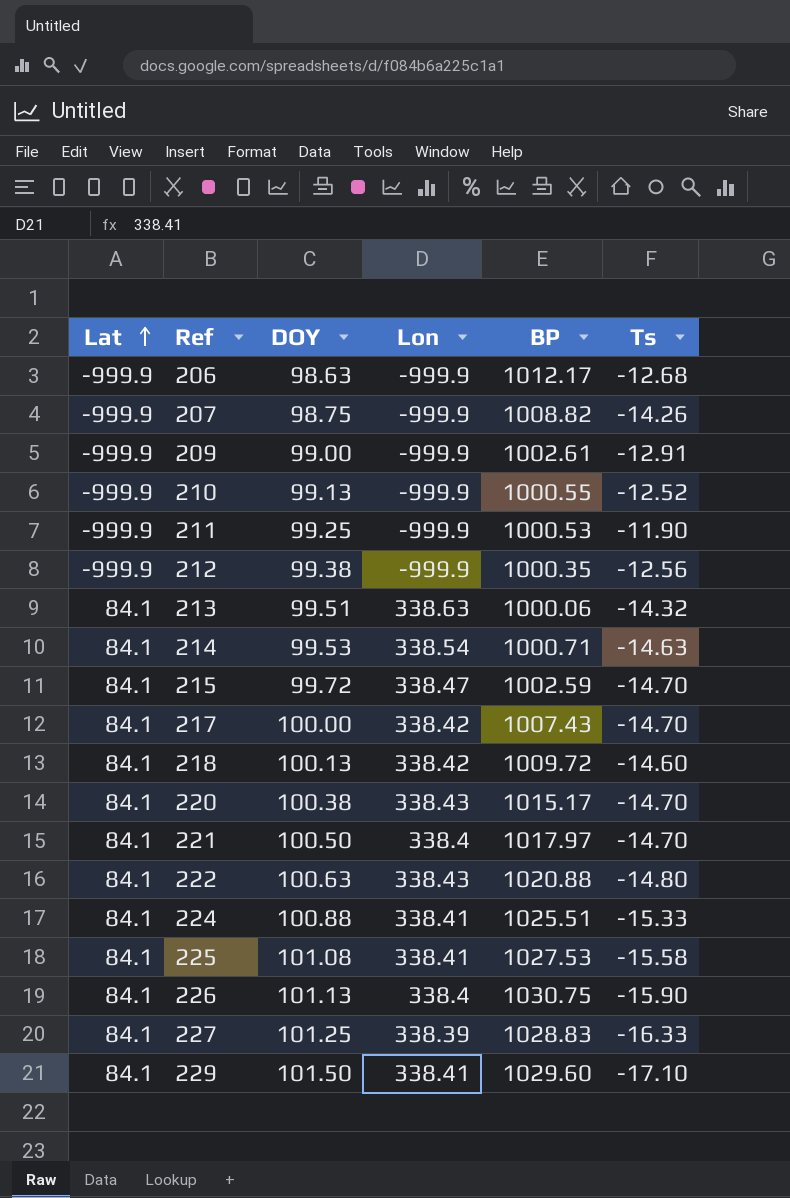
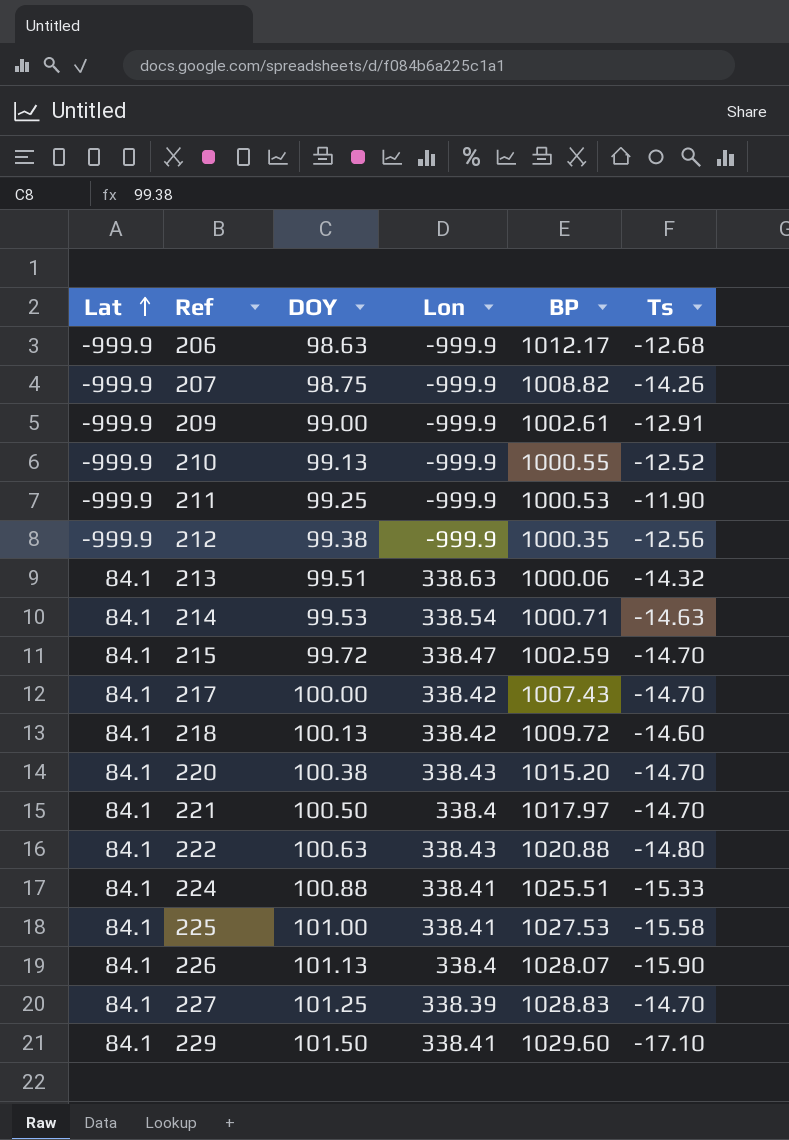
220 | BP: 1015.17 -> 1015.20
225 | DOY: 101.08 -> 101.00
226 | BP: 1030.75 -> 1028.07
227 | Ts: -16.33 -> -14.70

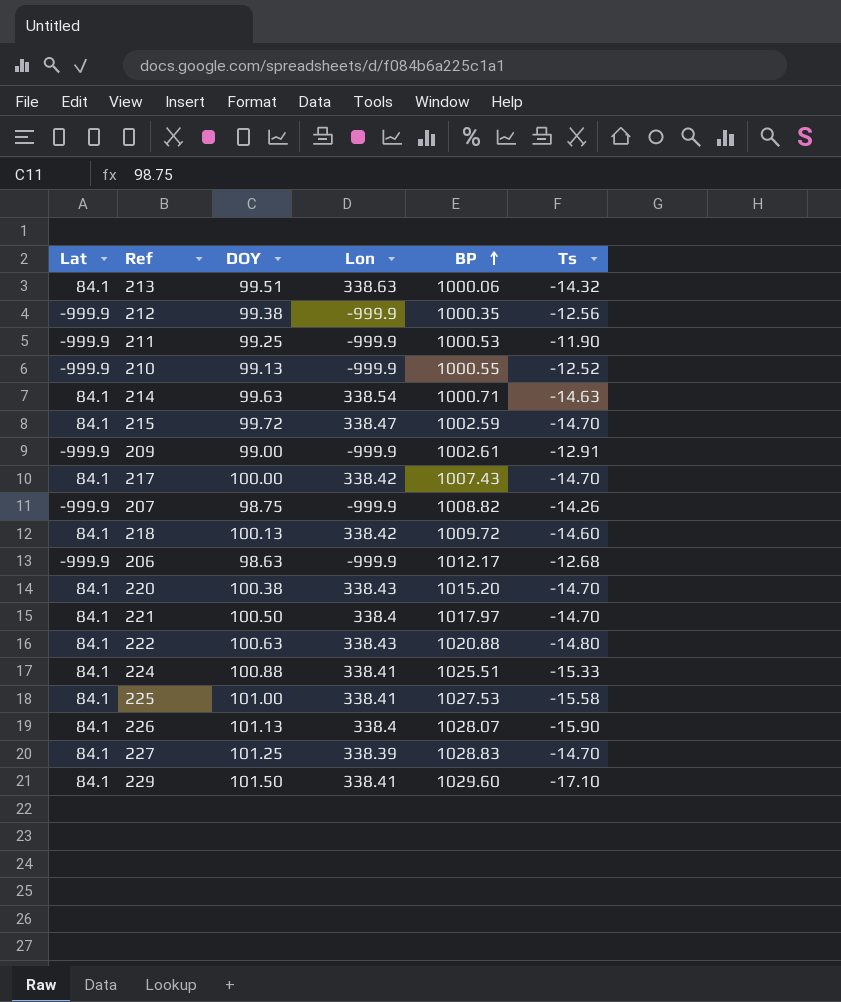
row order: Lat ascending -> BP ascending
214 | DOY: 99.53 -> 99.63

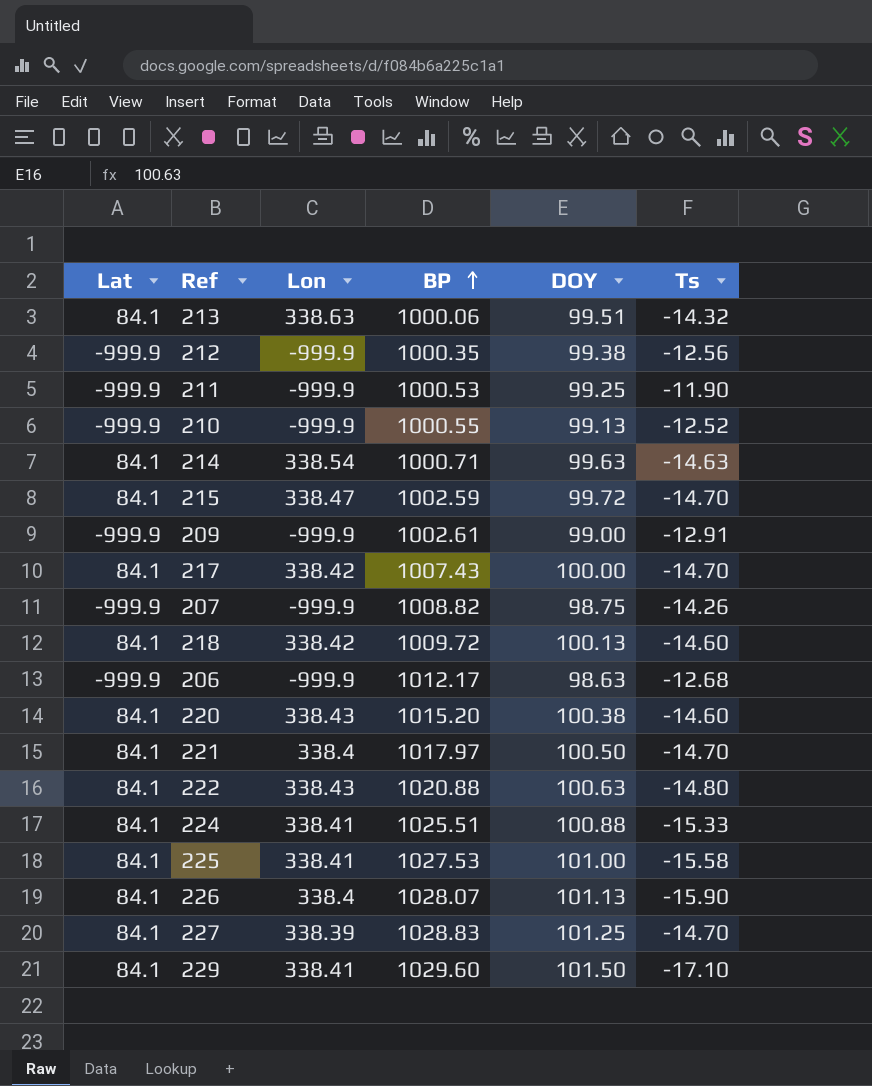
column DOY | position: 3 -> 5
220 | Ts: -14.70 -> -14.60

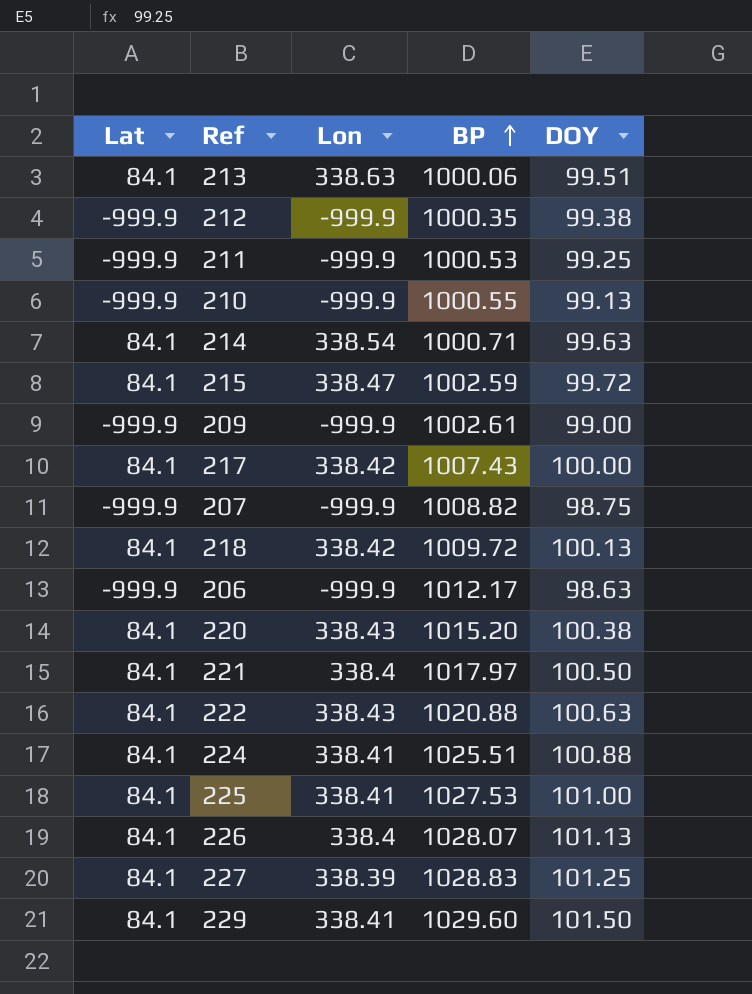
column Ts | position: 6 -> none

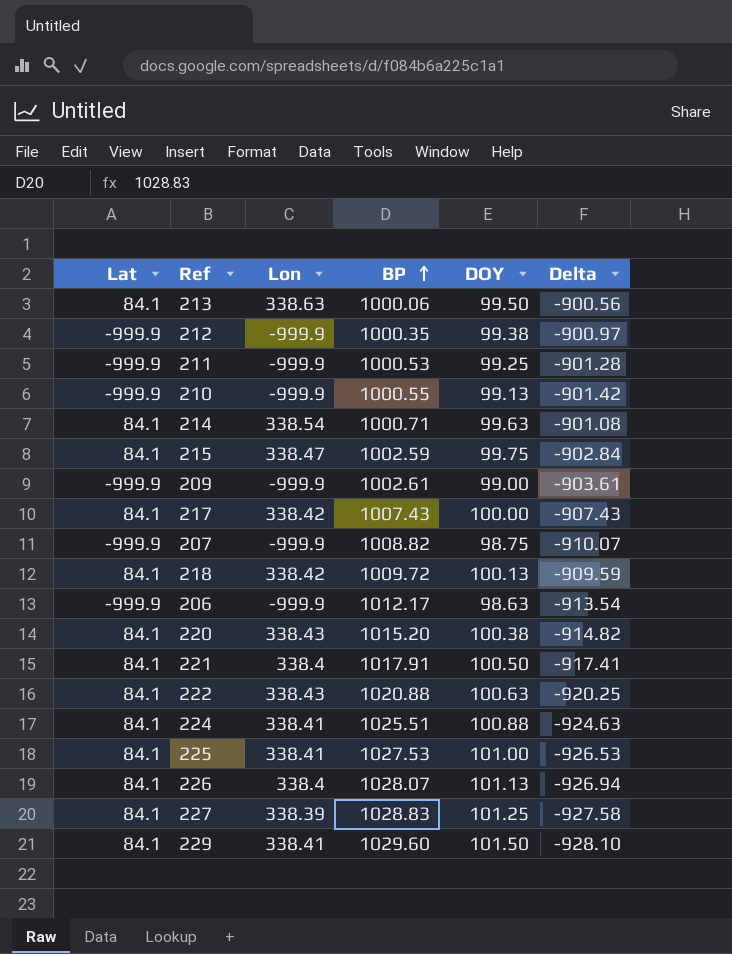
column Delta | formula: none -> [DOY] - [BP]
213 | DOY: 99.51 -> 99.50
215 | DOY: 99.72 -> 99.75
221 | BP: 1017.97 -> 1017.91

